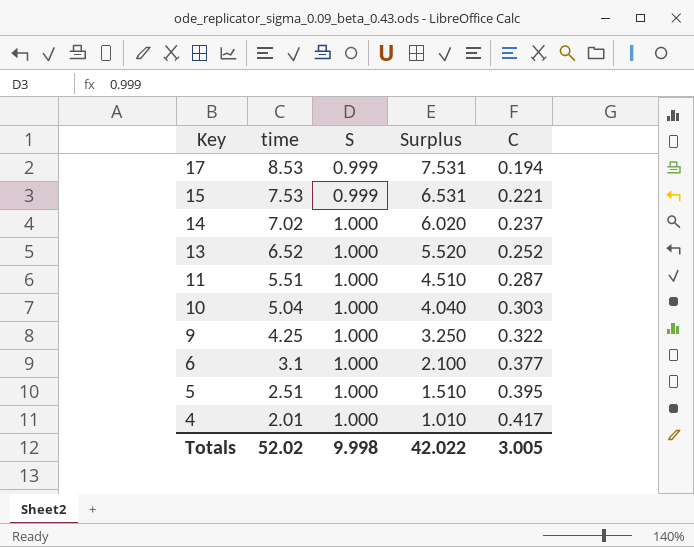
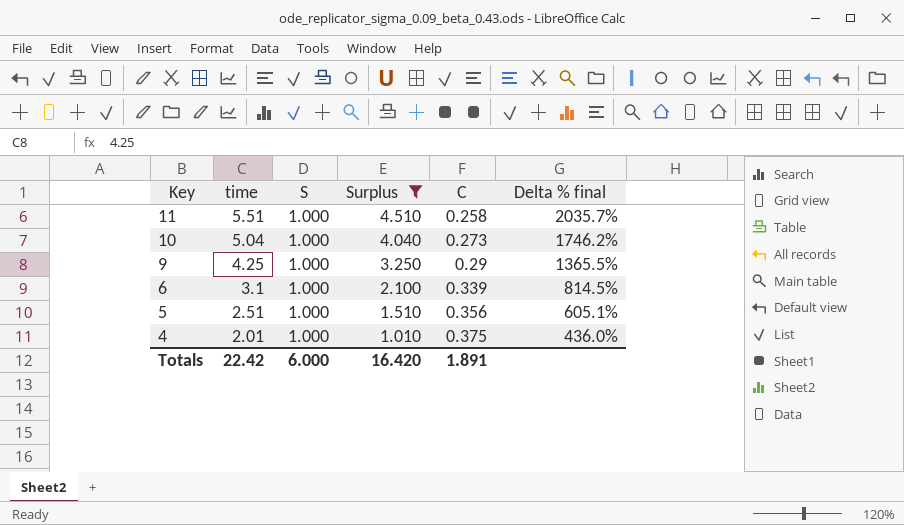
filter: none -> Surplus <= 4.510
column Delta % final | formula: none -> ([time] - [C]) / [C]
11 | C: 0.287 -> 0.258
10 | C: 0.303 -> 0.273
9 | C: 0.322 -> 0.29
6 | C: 0.377 -> 0.339
5 | C: 0.395 -> 0.356
4 | C: 0.417 -> 0.375
Totals | time: 52.02 -> 22.42
Totals | S: 9.998 -> 6.000
Totals | Surplus: 42.022 -> 16.420
Totals | C: 3.005 -> 1.891

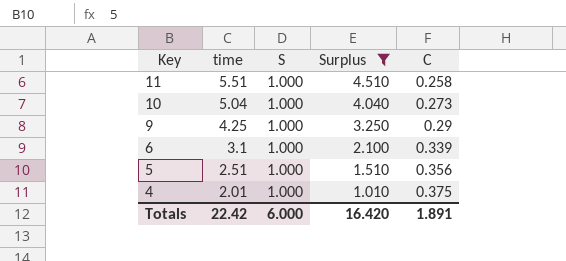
column Delta % final | formula: ([time] - [C]) / [C] -> none

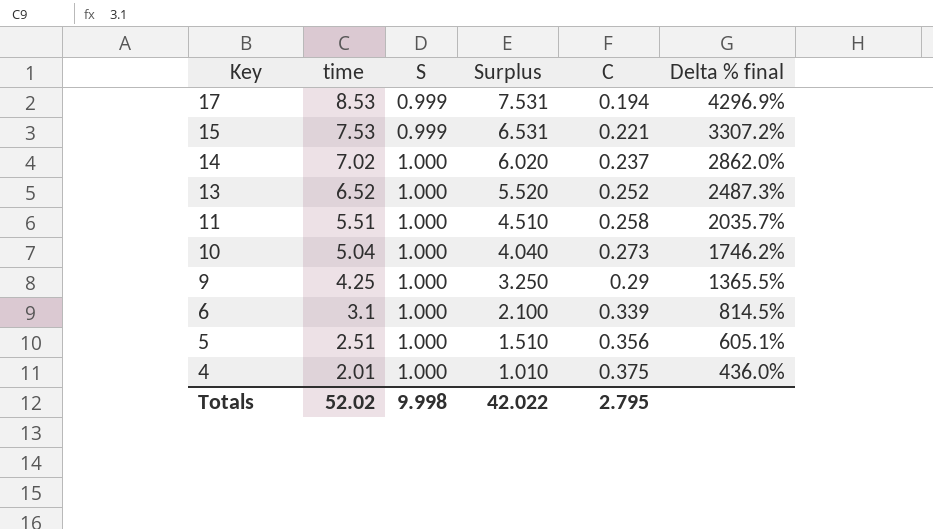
filter: Surplus <= 4.510 -> none
column Delta % final | formula: none -> ([time] - [C]) / [C]
Totals | time: 22.42 -> 52.02
Totals | S: 6.000 -> 9.998
Totals | Surplus: 16.420 -> 42.022
Totals | C: 1.891 -> 2.795

